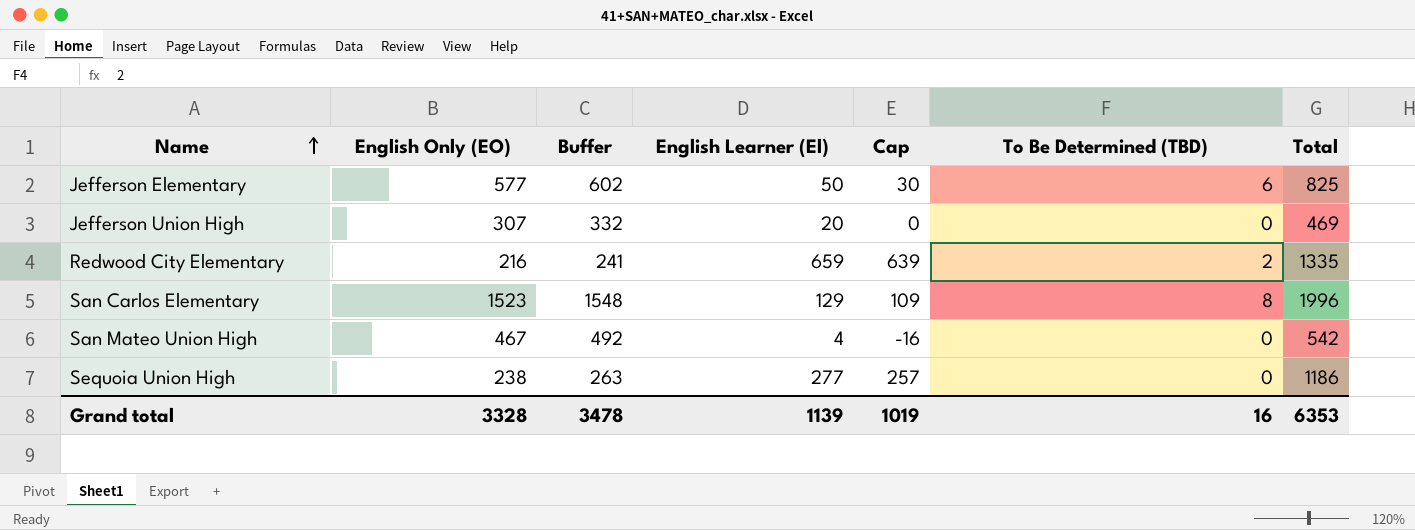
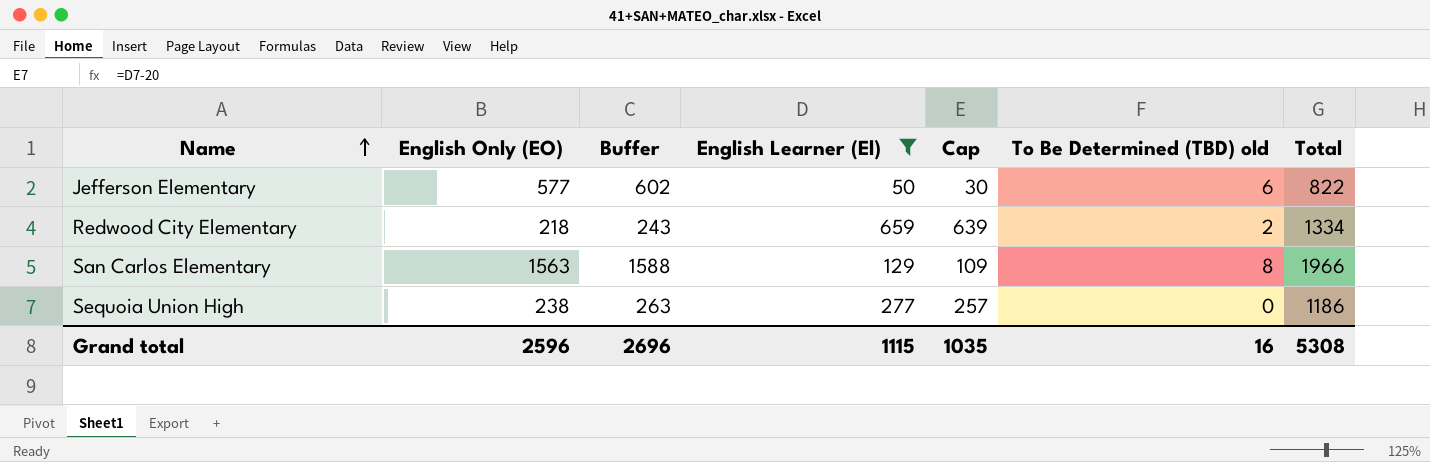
filter: none -> English Learner (El) >= 50
column name: To Be Determined (TBD) -> To Be Determined (TBD) old
Jefferson Elementary | Total: 825 -> 822
Redwood City Elementary | English Only (EO): 216 -> 218
Redwood City Elementary | Buffer: 241 -> 243
Redwood City Elementary | Total: 1335 -> 1334
San Carlos Elementary | English Only (EO): 1523 -> 1563
San Carlos Elementary | Buffer: 1548 -> 1588
San Carlos Elementary | Total: 1996 -> 1966
Grand total | English Only (EO): 3328 -> 2596
Grand total | Buffer: 3478 -> 2696
Grand total | English Learner (El): 1139 -> 1115
Grand total | Cap: 1019 -> 1035
Grand total | Total: 6353 -> 5308

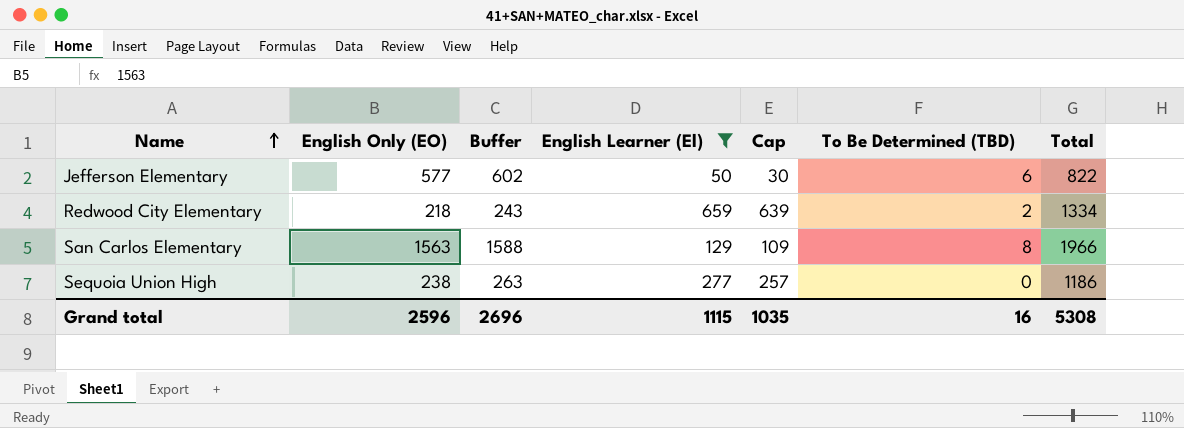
column name: To Be Determined (TBD) old -> To Be Determined (TBD)

